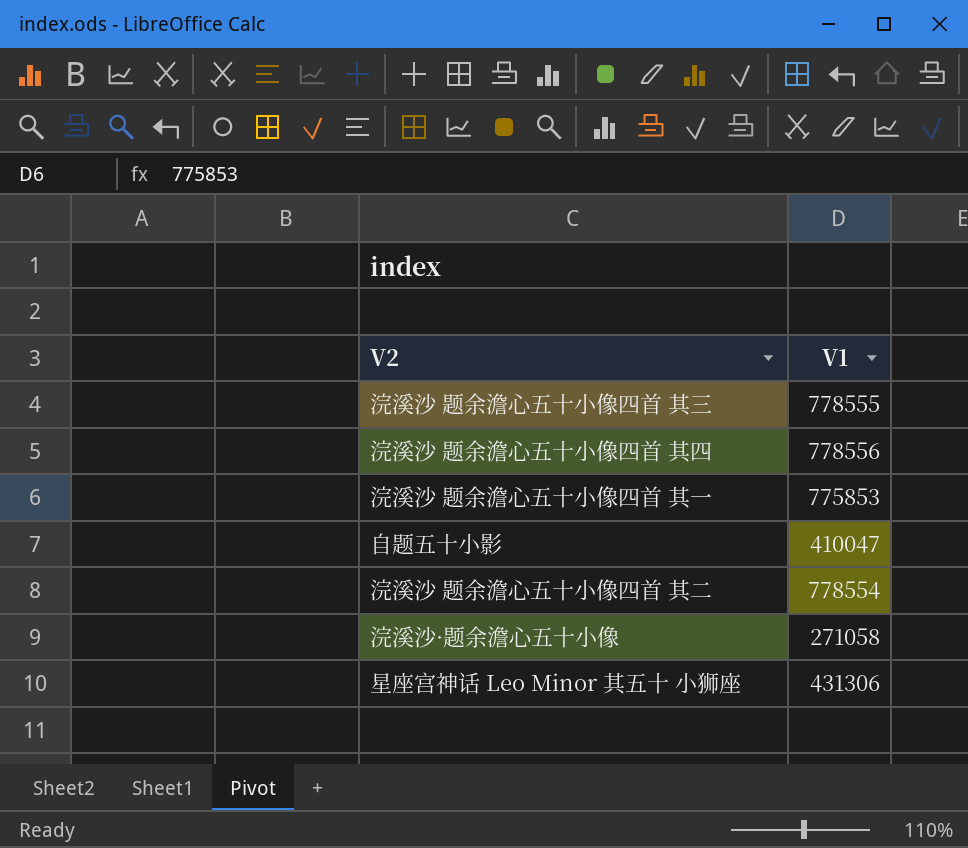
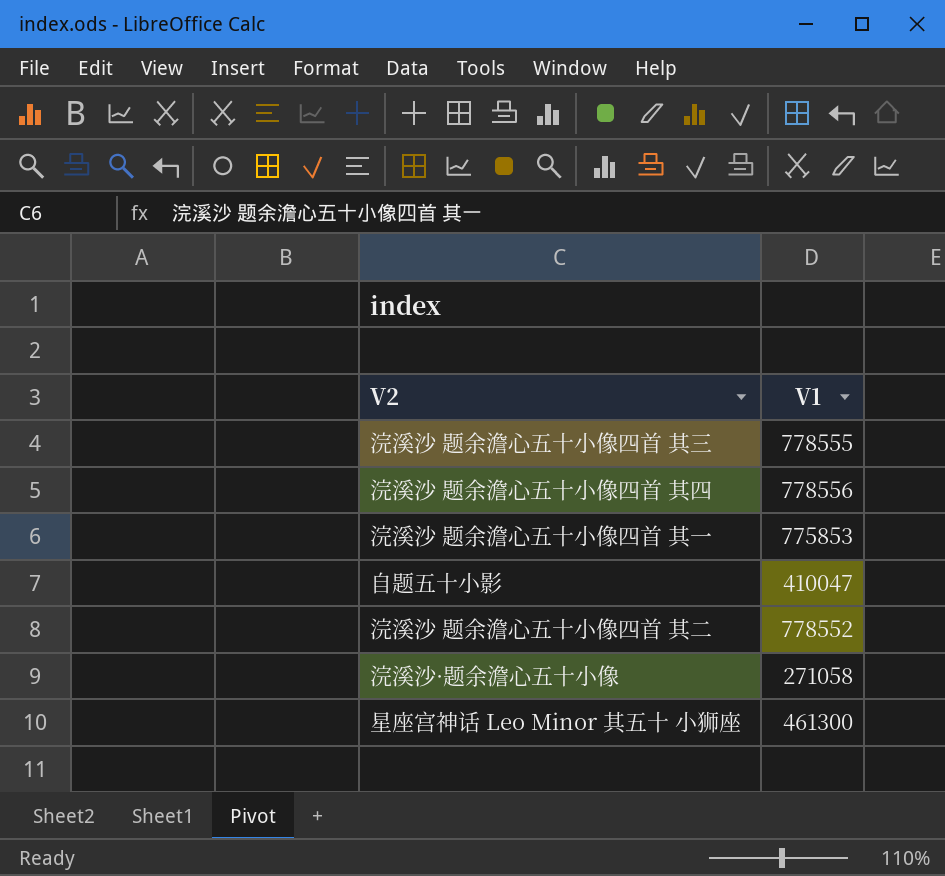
浣溪沙 题余澹心五十小像四首 其二 | V1: 778554 -> 778552
星座宫神话 Leo Minor 其五十 小狮座 | V1: 431306 -> 461300

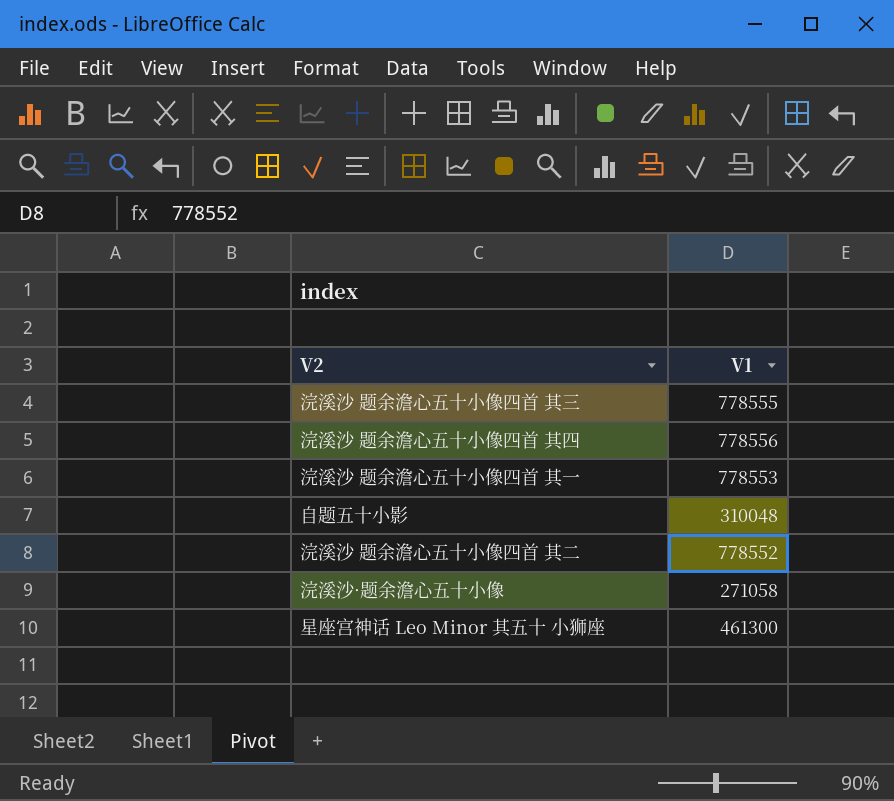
浣溪沙 题余澹心五十小像四首 其一 | V1: 775853 -> 778553
自题五十小影 | V1: 410047 -> 310048

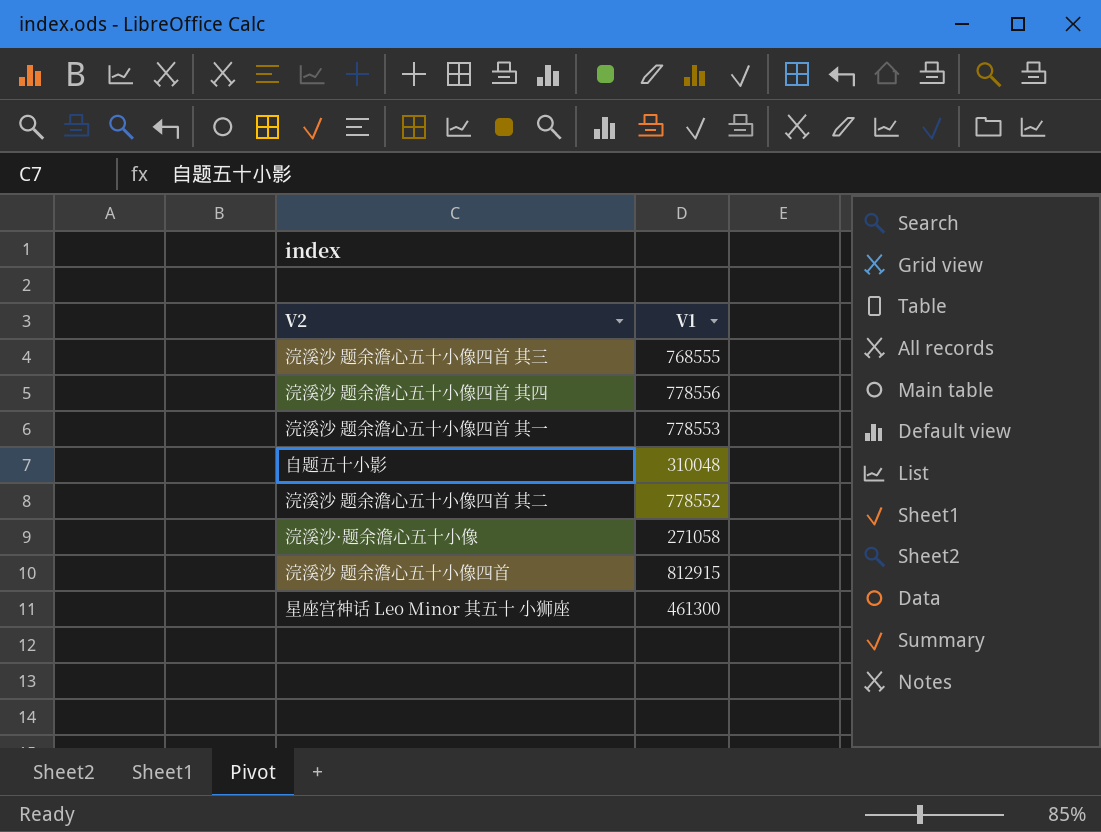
浣溪沙 题余澹心五十小像四首 其三 | V1: 778555 -> 768555
row 浣溪沙 题余澹心五十小像四首: none -> 812915

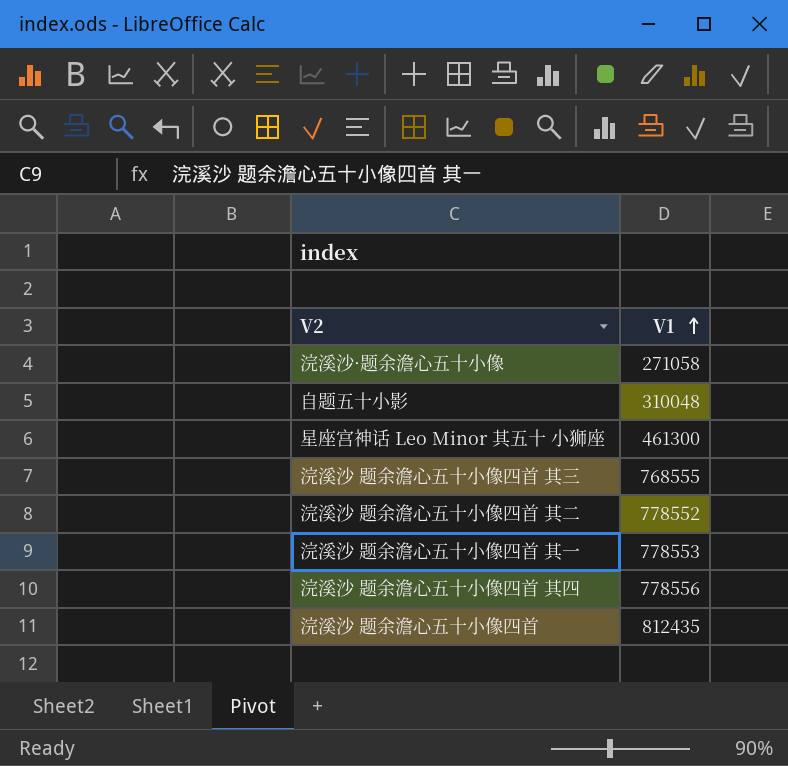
row order: none -> V1 ascending
浣溪沙 题余澹心五十小像四首 | V1: 812915 -> 812435

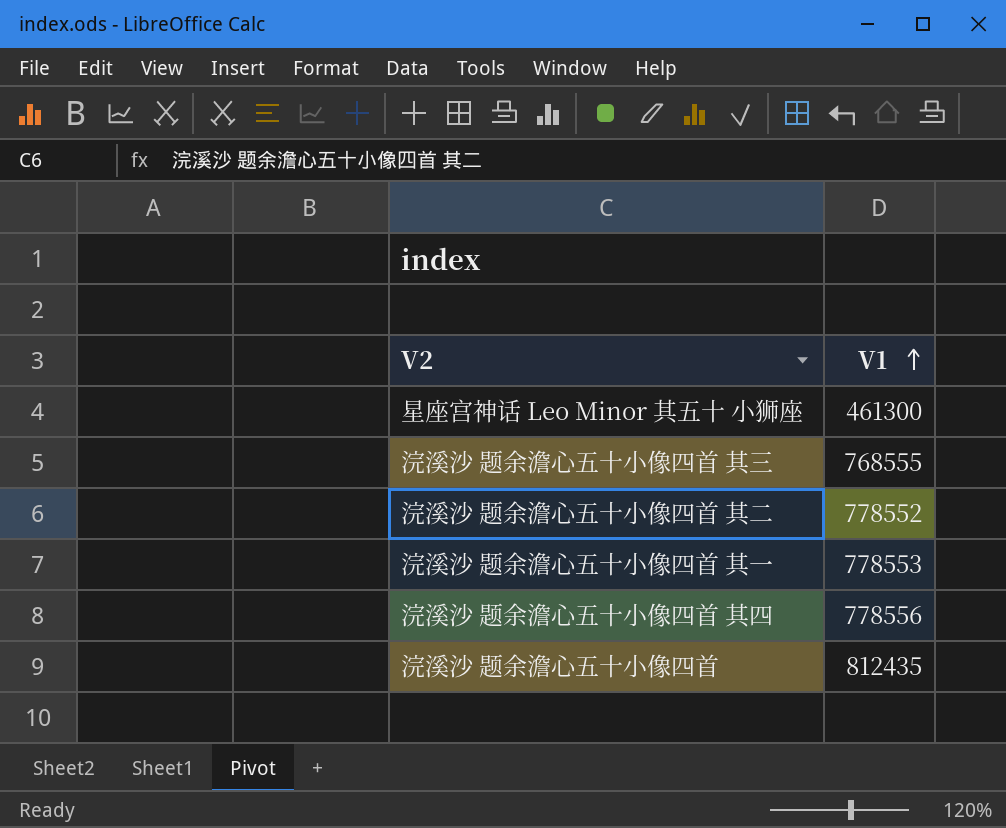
row 浣溪沙·题余澹心五十小像: 271058 -> none
row 自题五十小影: 310048 -> none

